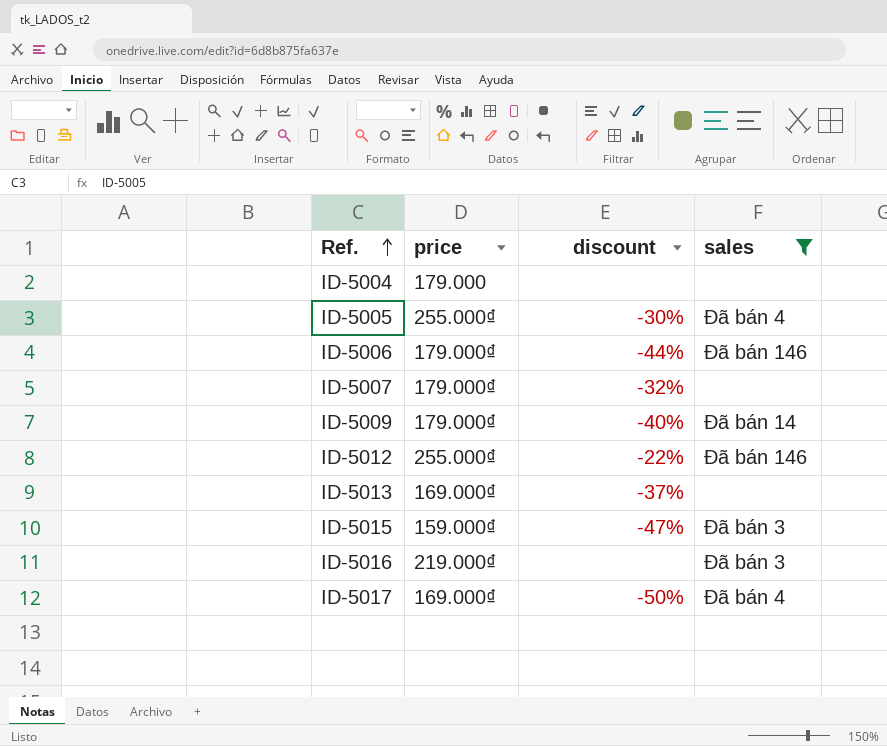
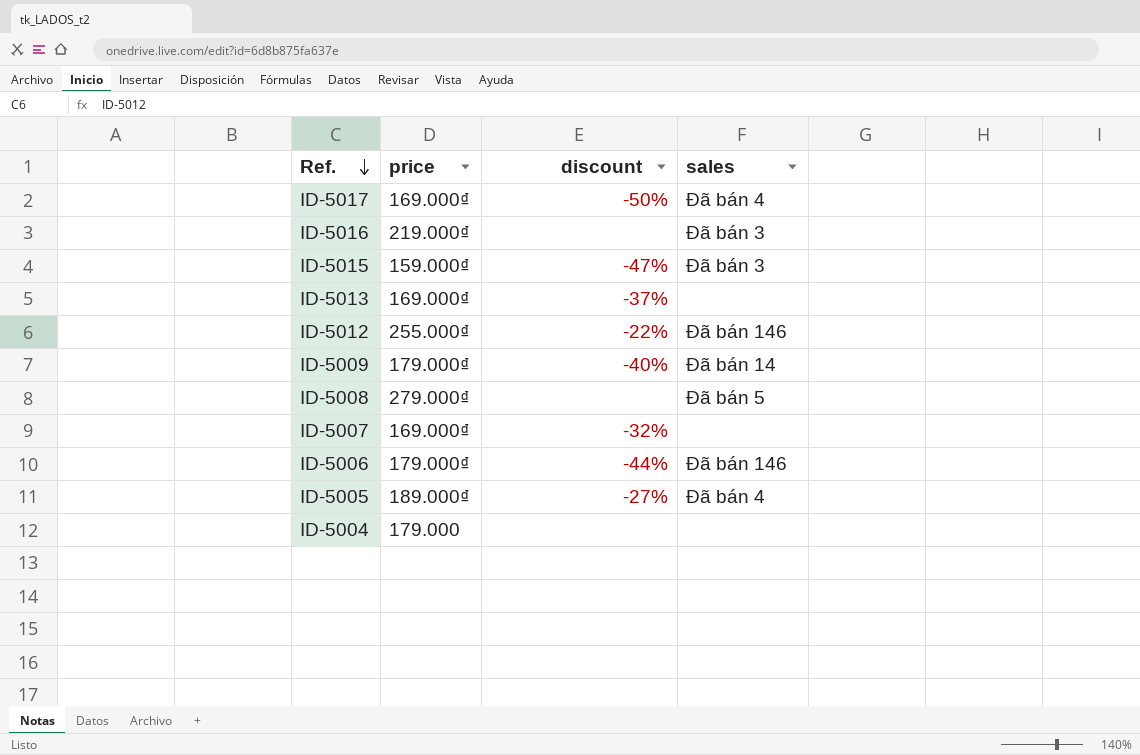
filter: sales != Đã bán 5 -> none
row order: Ref. ascending -> Ref. descending
ID-5007 | price: 179.000₫ -> 169.000₫
ID-5005 | price: 255.000₫ -> 189.000₫
ID-5005 | discount: -30% -> -27%

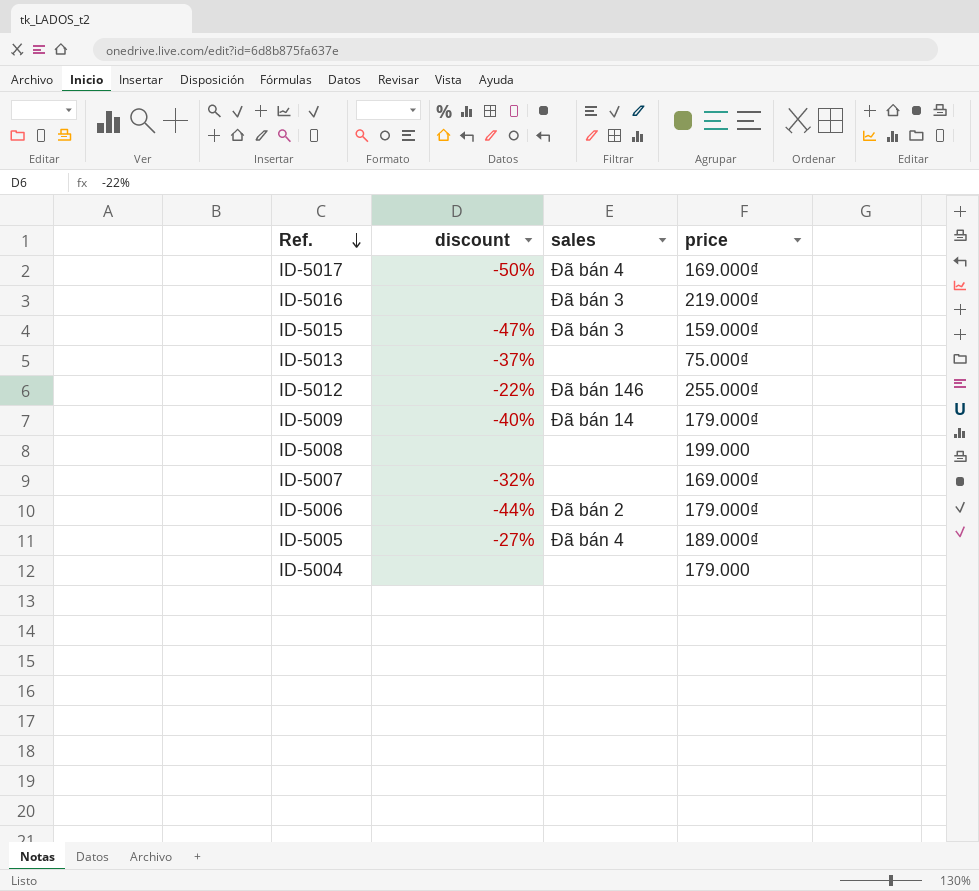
column price | position: 2 -> 4
ID-5013 | price: 169.000₫ -> 75.000₫
ID-5008 | sales: Đã bán 5 -> none
ID-5008 | price: 279.000₫ -> 199.000
ID-5006 | sales: Đã bán 146 -> Đã bán 2

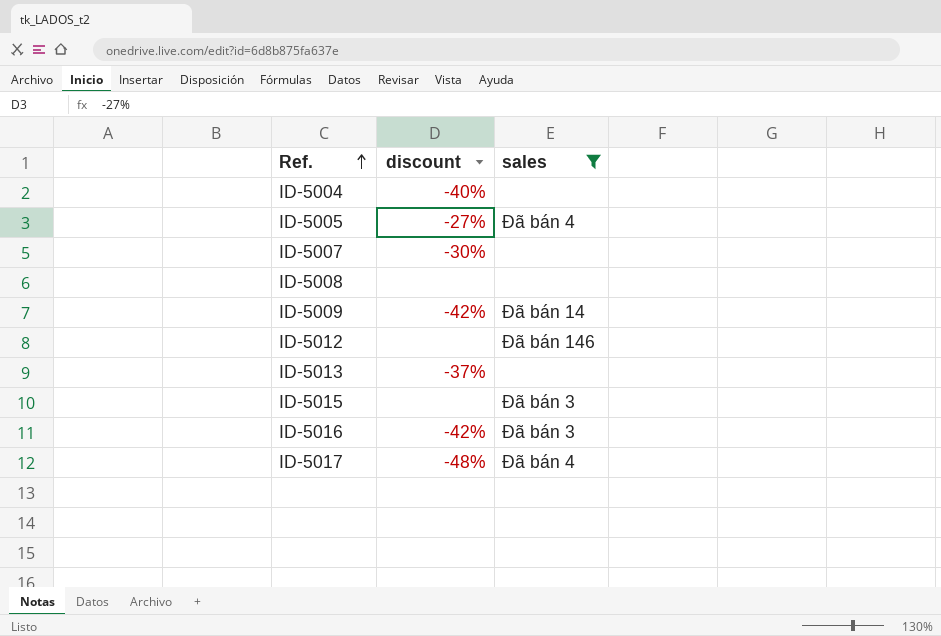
filter: none -> sales != Đã bán 2
row order: Ref. descending -> Ref. ascending
column price | position: 4 -> none
ID-5004 | discount: none -> -40%
ID-5007 | discount: -32% -> -30%
ID-5009 | discount: -40% -> -42%
ID-5012 | discount: -22% -> none
ID-5015 | discount: -47% -> none
ID-5016 | discount: none -> -42%
ID-5017 | discount: -50% -> -48%

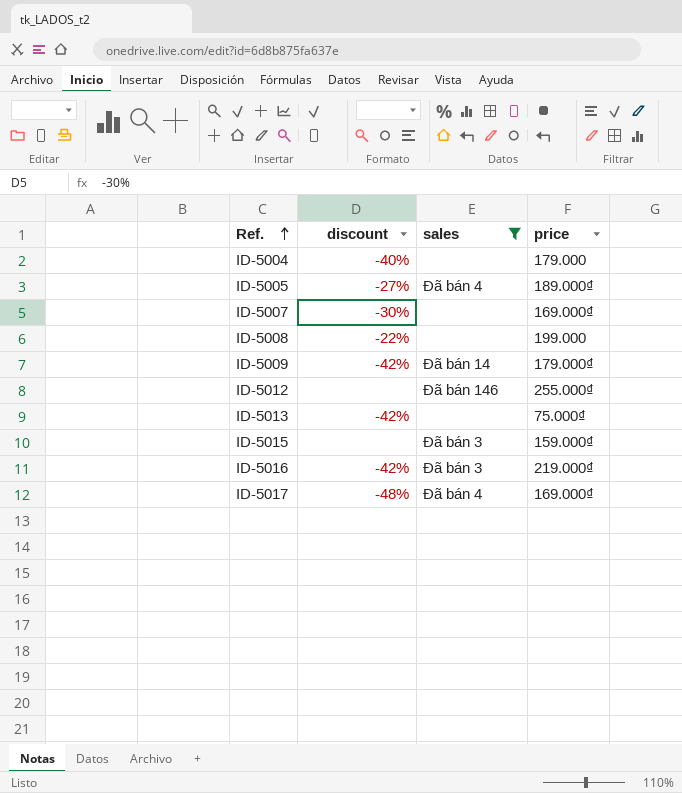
column price | position: none -> 4
ID-5008 | discount: none -> -22%
ID-5013 | discount: -37% -> -42%

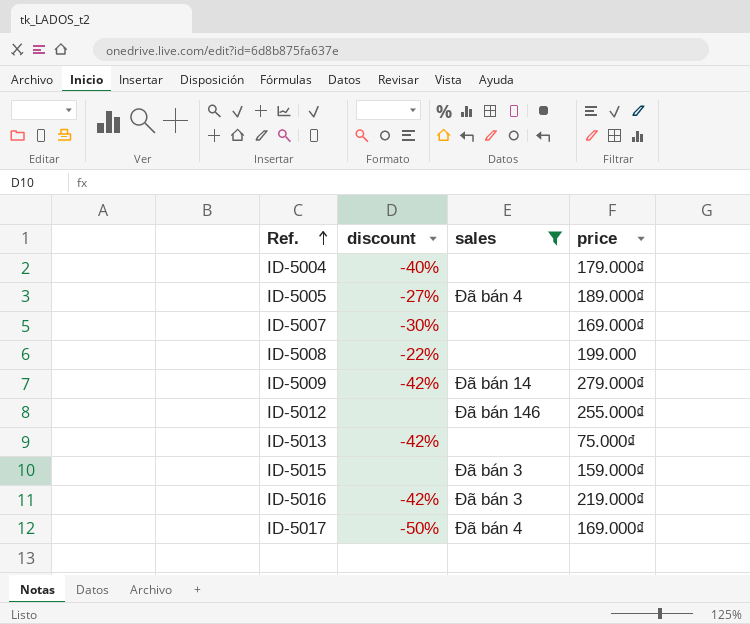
ID-5004 | price: 179.000 -> 179.000₫
ID-5009 | price: 179.000₫ -> 279.000₫
ID-5017 | discount: -48% -> -50%

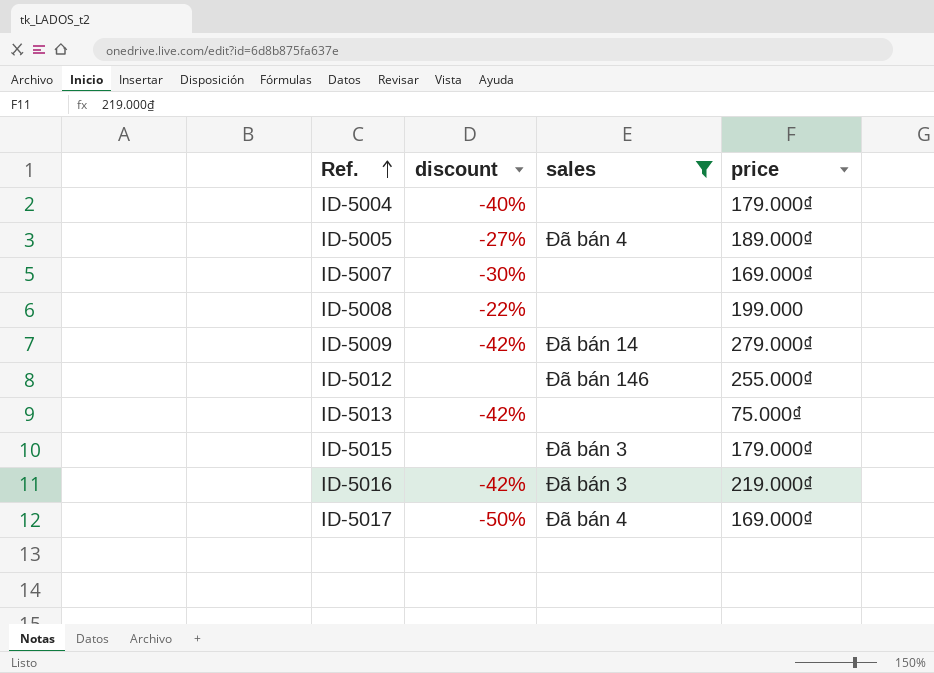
ID-5015 | price: 159.000₫ -> 179.000₫

